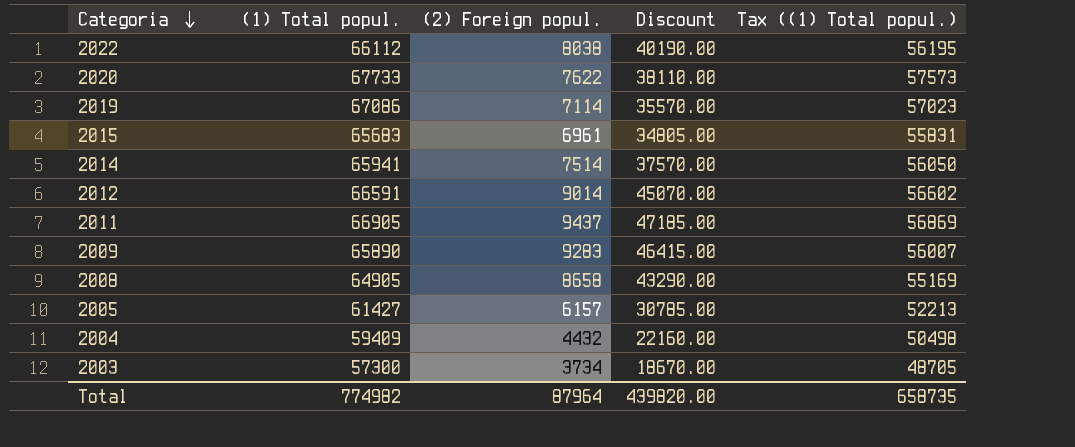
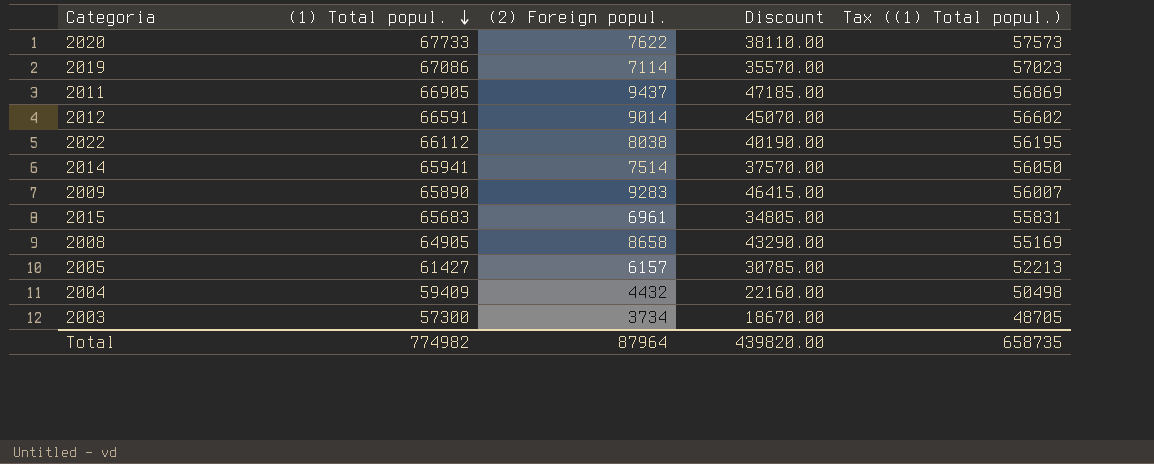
row order: Categoria descending -> (1) Total popul. descending

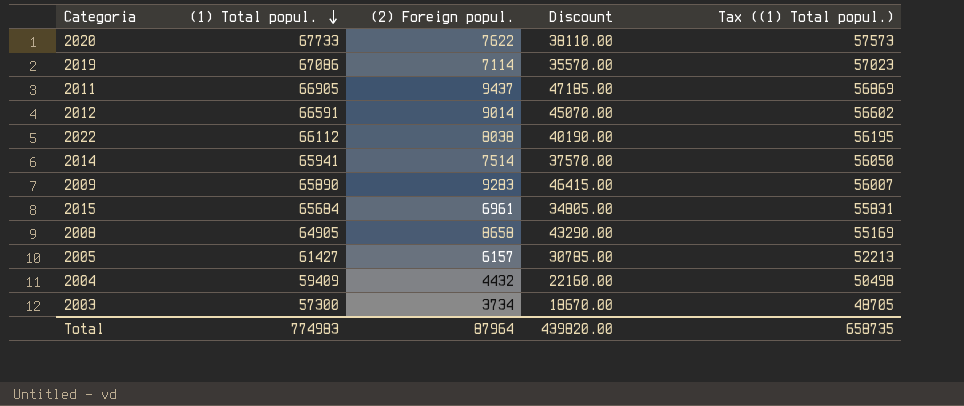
2015 | (1) Total popul.: 65683 -> 65684
Total | (1) Total popul.: 774982 -> 774983

